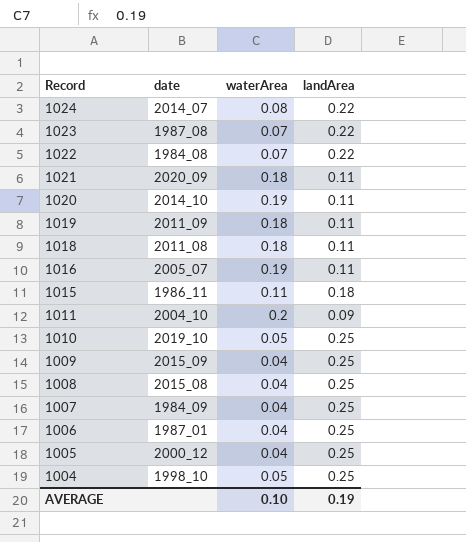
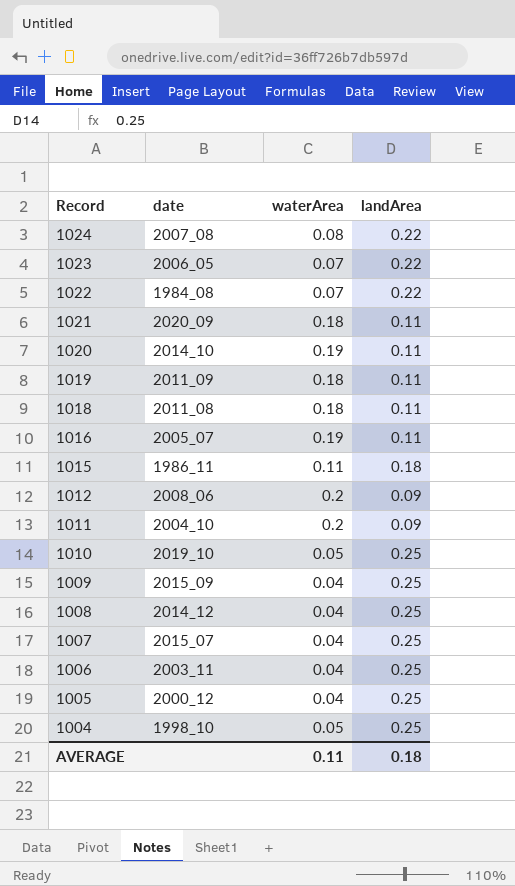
1024 | date: 2014_07 -> 2007_08
1023 | date: 1987_08 -> 2006_05
row 1012: none -> 2008_06 | 0.2 | 0.09
1008 | date: 2015_08 -> 2014_12
1007 | date: 1984_09 -> 2015_07
1006 | date: 1987_01 -> 2003_11
AVERAGE | waterArea: 0.10 -> 0.11
AVERAGE | landArea: 0.19 -> 0.18

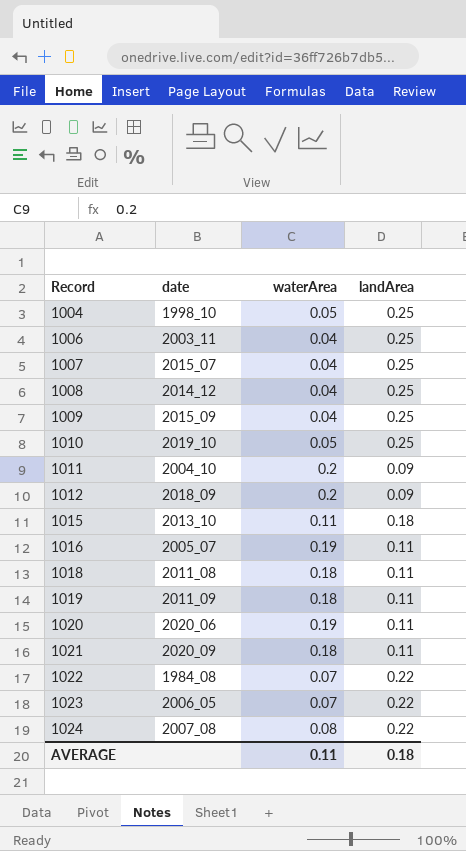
row order: Record descending -> Record ascending
row 1005: 2000_12 | 0.04 | 0.25 -> none
1012 | date: 2008_06 -> 2018_09
1015 | date: 1986_11 -> 2013_10
1020 | date: 2014_10 -> 2020_06

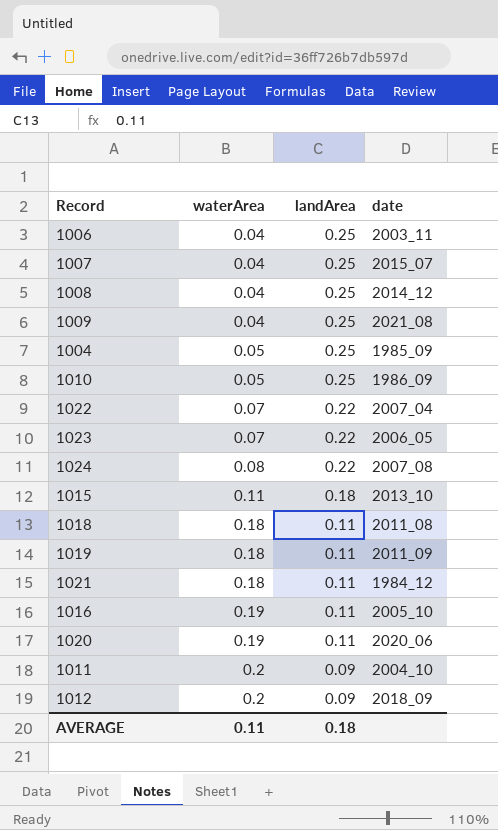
row order: Record ascending -> waterArea ascending
column date | position: 2 -> 4
1009 | date: 2015_09 -> 2021_08
1004 | date: 1998_10 -> 1985_09
1010 | date: 2019_10 -> 1986_09
1022 | date: 1984_08 -> 2007_04
1021 | date: 2020_09 -> 1984_12
1016 | date: 2005_07 -> 2005_10

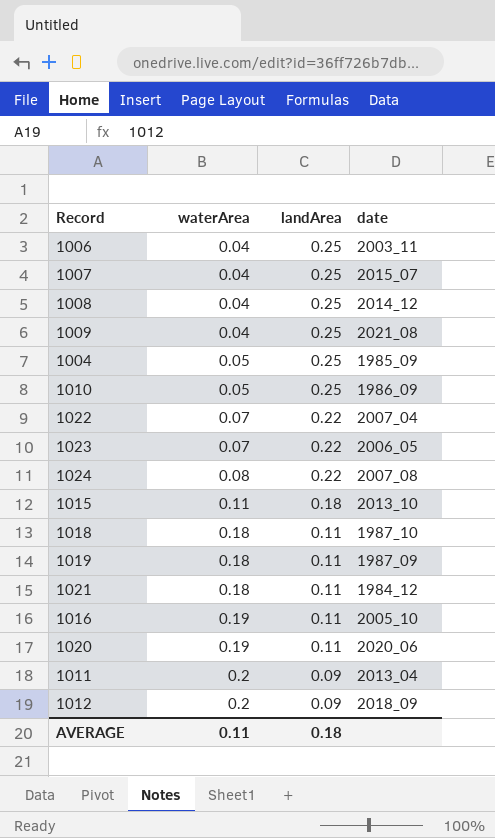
1018 | date: 2011_08 -> 1987_10
1019 | date: 2011_09 -> 1987_09
1011 | date: 2004_10 -> 2013_04

